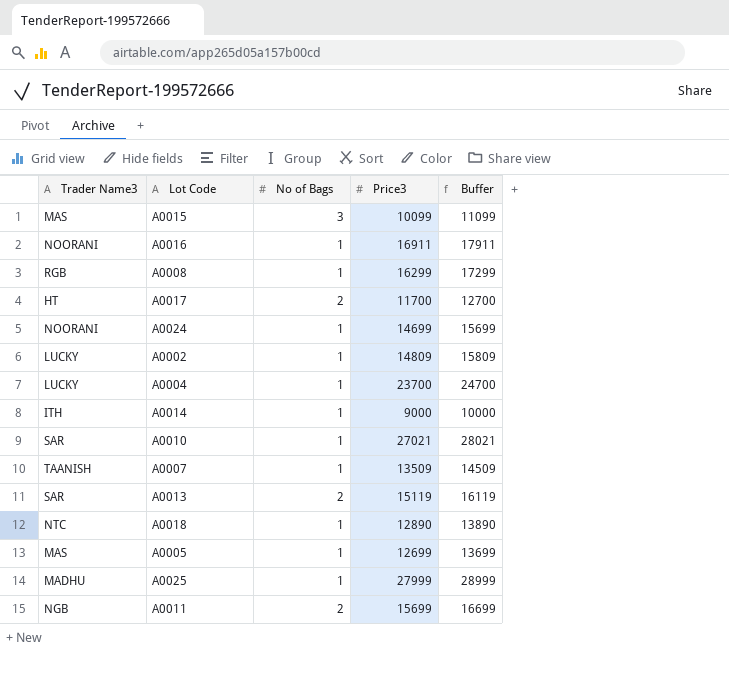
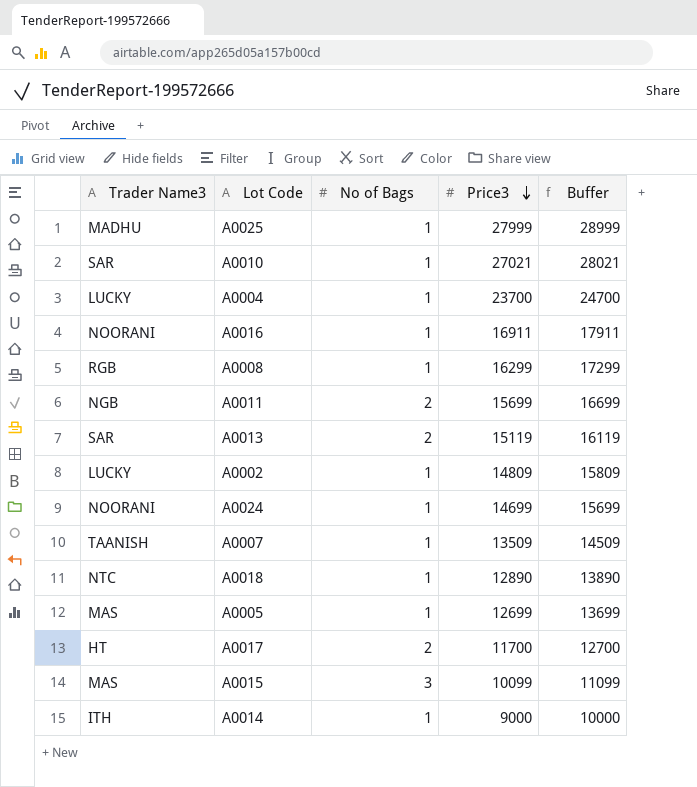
row order: none -> Price3 descending

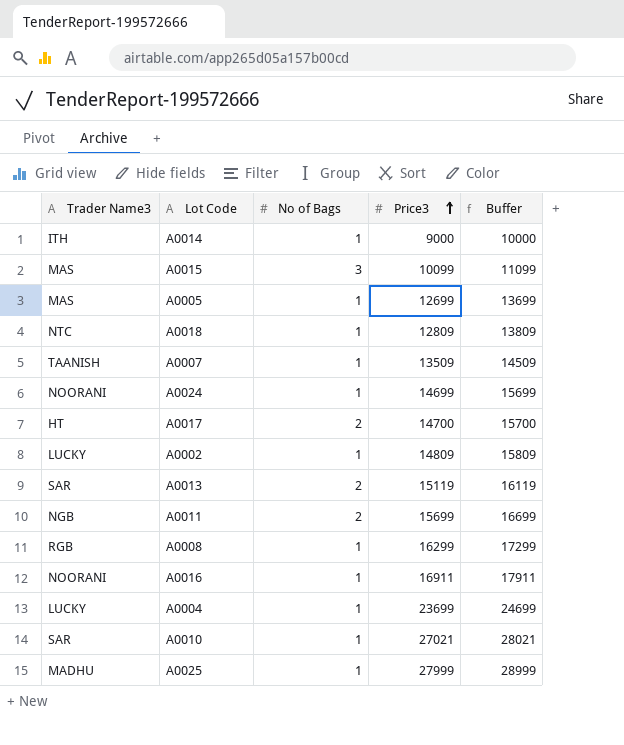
row order: Price3 descending -> Price3 ascending
A0018 | Price3: 12890 -> 12809
A0018 | Buffer: 13890 -> 13809
A0017 | Price3: 11700 -> 14700
A0017 | Buffer: 12700 -> 15700
A0004 | Price3: 23700 -> 23699
A0004 | Buffer: 24700 -> 24699

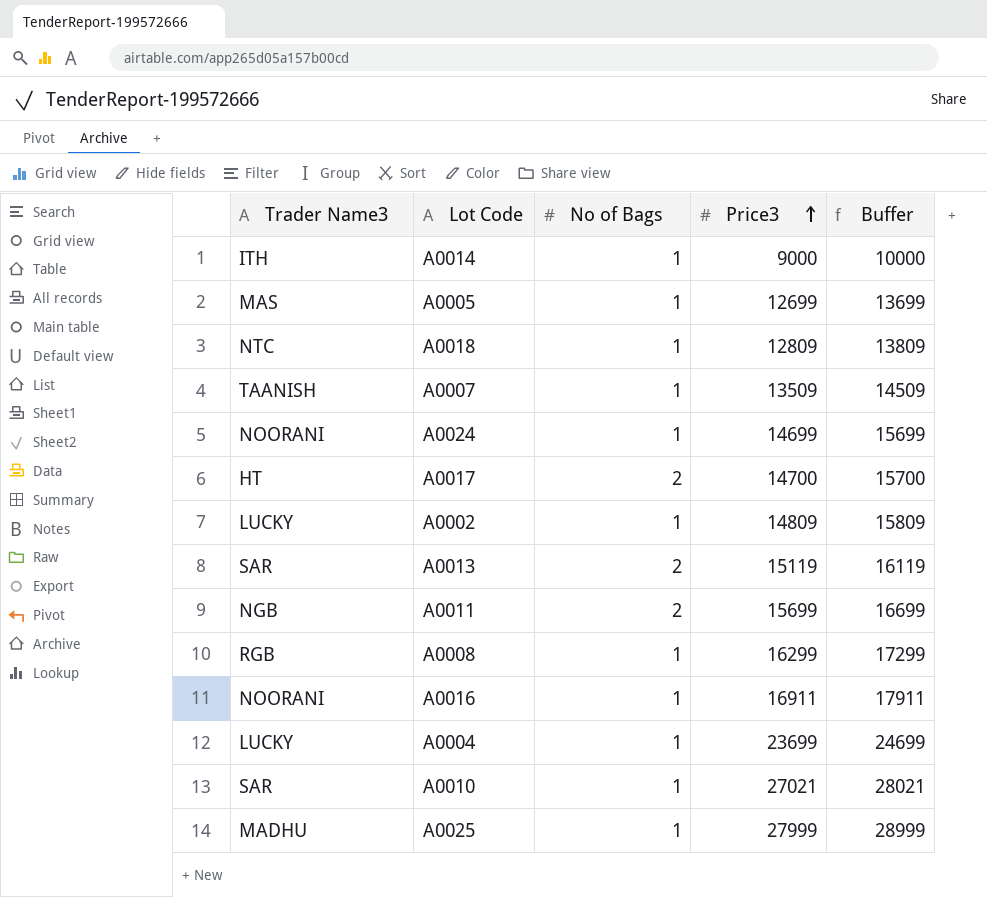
row A0015: MAS | 3 | 10099 | 11099 -> none

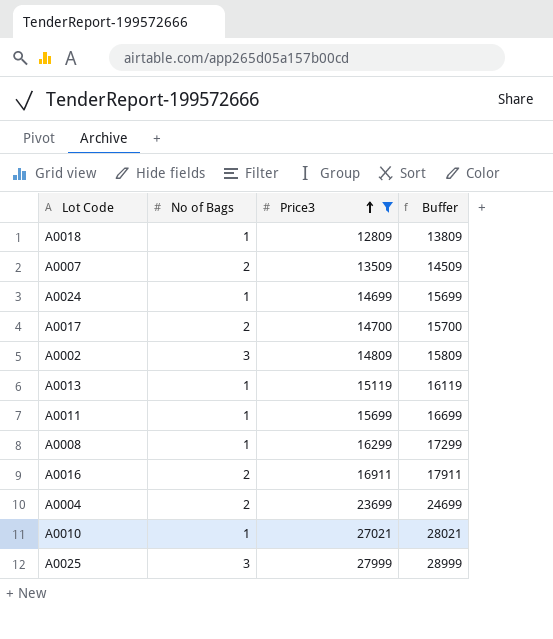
filter: none -> Price3 >= 12809
column Trader Name3 | position: 1 -> none
A0007 | No of Bags: 1 -> 2
A0002 | No of Bags: 1 -> 3
A0013 | No of Bags: 2 -> 1
A0011 | No of Bags: 2 -> 1
A0016 | No of Bags: 1 -> 2
A0004 | No of Bags: 1 -> 2
A0025 | No of Bags: 1 -> 3

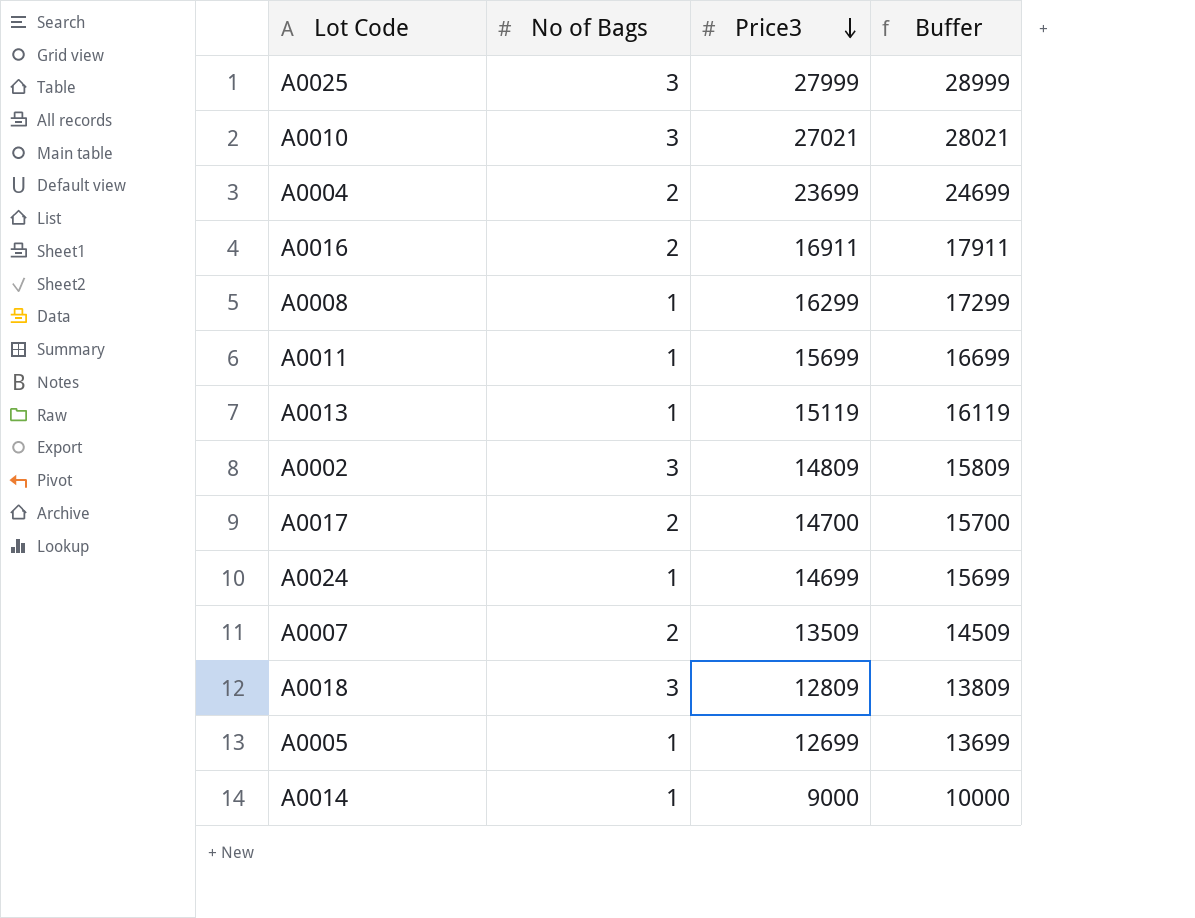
filter: Price3 >= 12809 -> none
row order: Price3 ascending -> Price3 descending
A0010 | No of Bags: 1 -> 3
A0018 | No of Bags: 1 -> 3

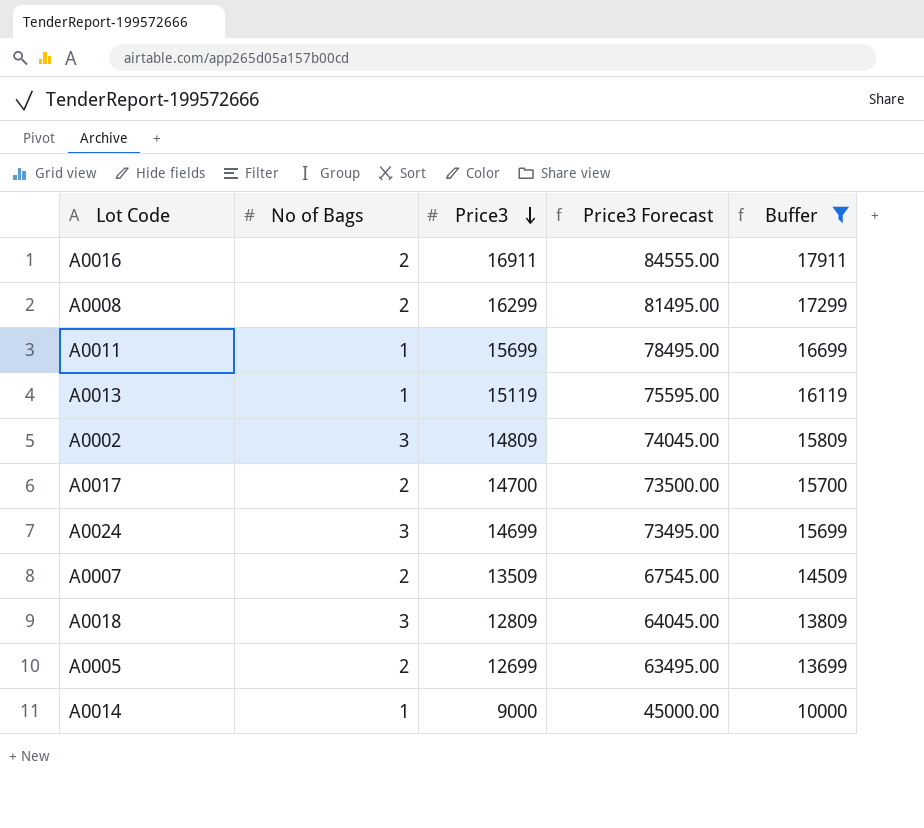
filter: none -> Buffer <= 17911
column Price3 Forecast | formula: none -> [Price3] * 5
A0008 | No of Bags: 1 -> 2
A0024 | No of Bags: 1 -> 3
A0005 | No of Bags: 1 -> 2

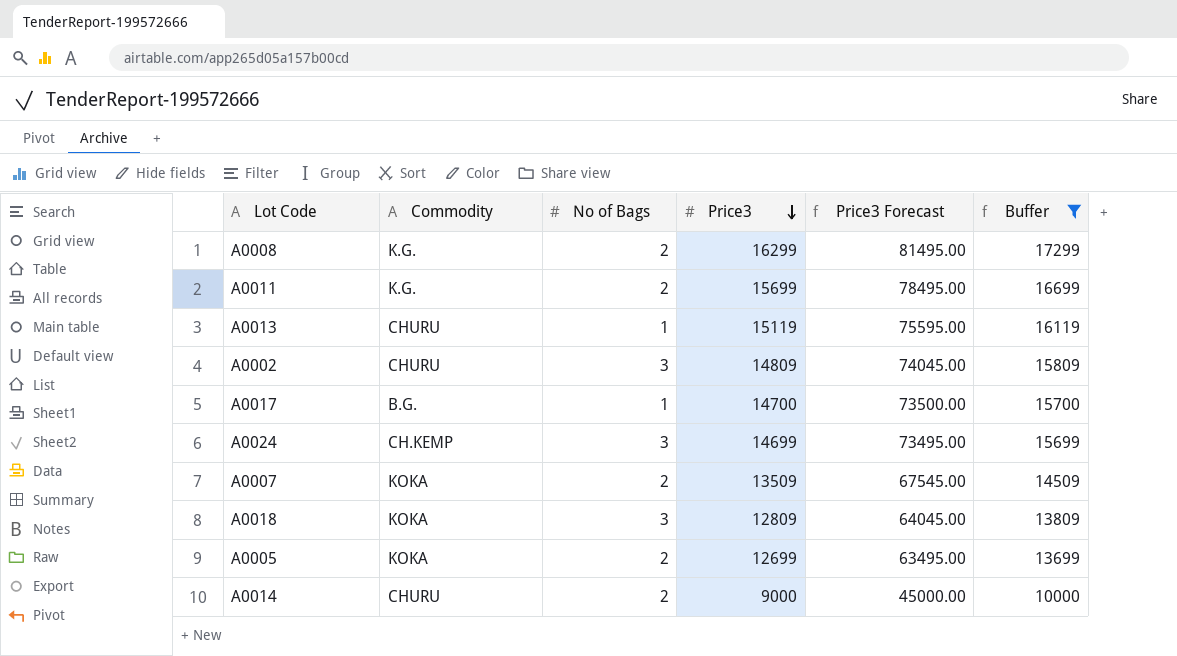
column Commodity | position: none -> 2
row A0016: 2 | 16911 | 84555.00 | 17911 -> none
A0011 | No of Bags: 1 -> 2
A0017 | No of Bags: 2 -> 1
A0014 | No of Bags: 1 -> 2

